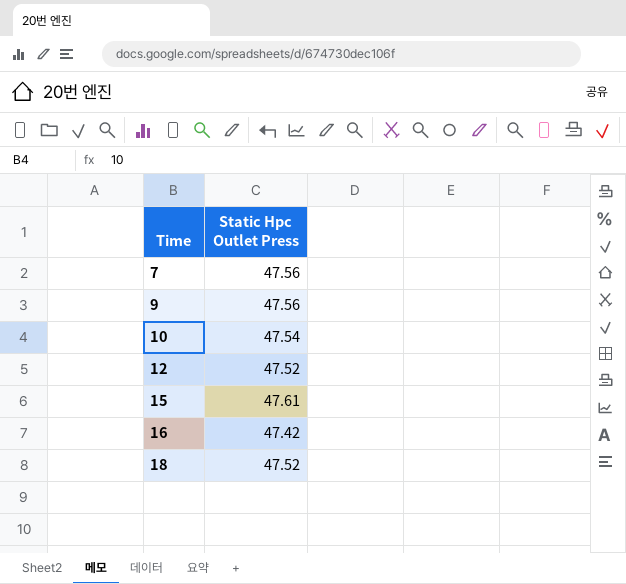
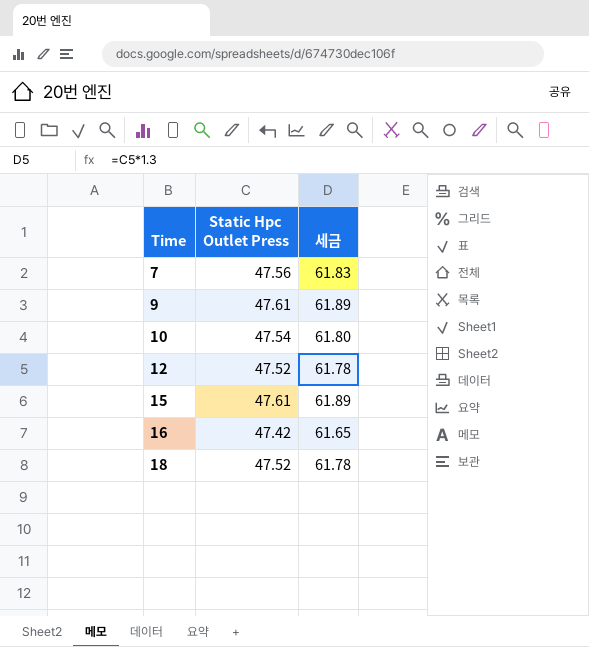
column 세금 | formula: none -> [Static Hpc Outlet Press] * 1.3
9 | Static Hpc Outlet Press: 47.56 -> 47.61

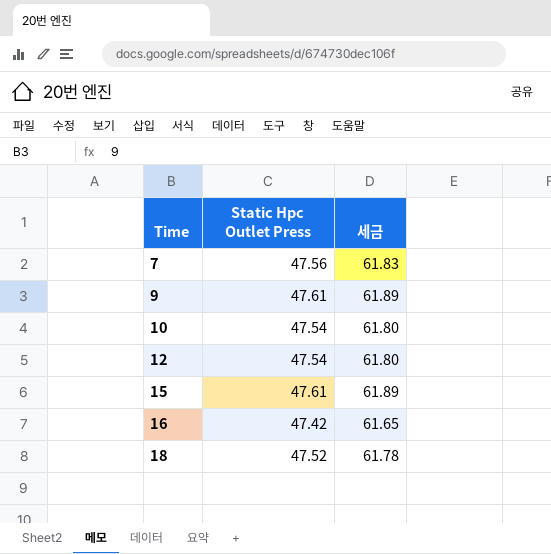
12 | Static Hpc Outlet Press: 47.52 -> 47.54
12 | 세금: 61.78 -> 61.80

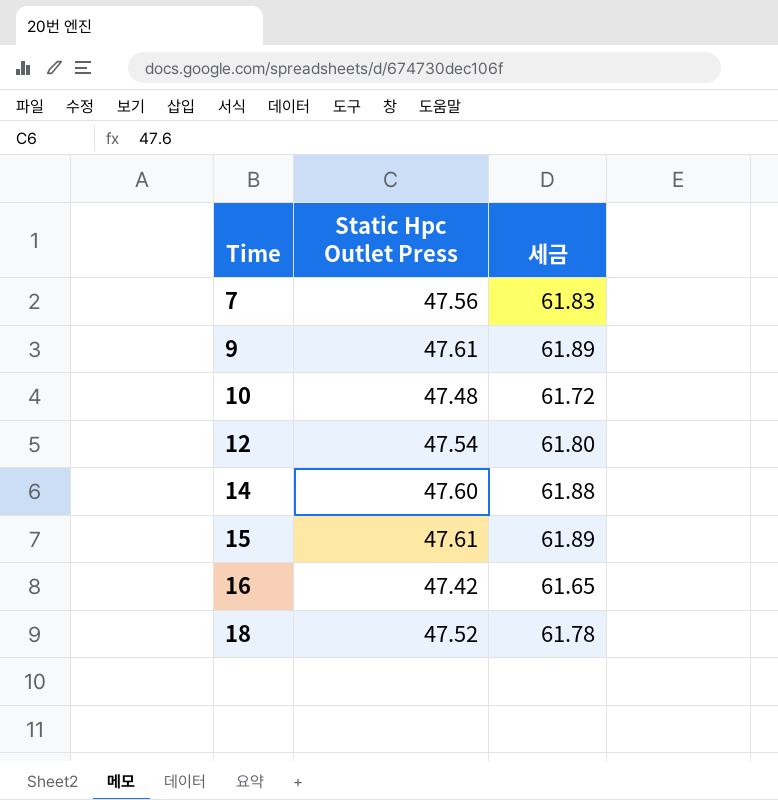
10 | Static Hpc Outlet Press: 47.54 -> 47.48
10 | 세금: 61.80 -> 61.72
row 14: none -> 47.60 | 61.88

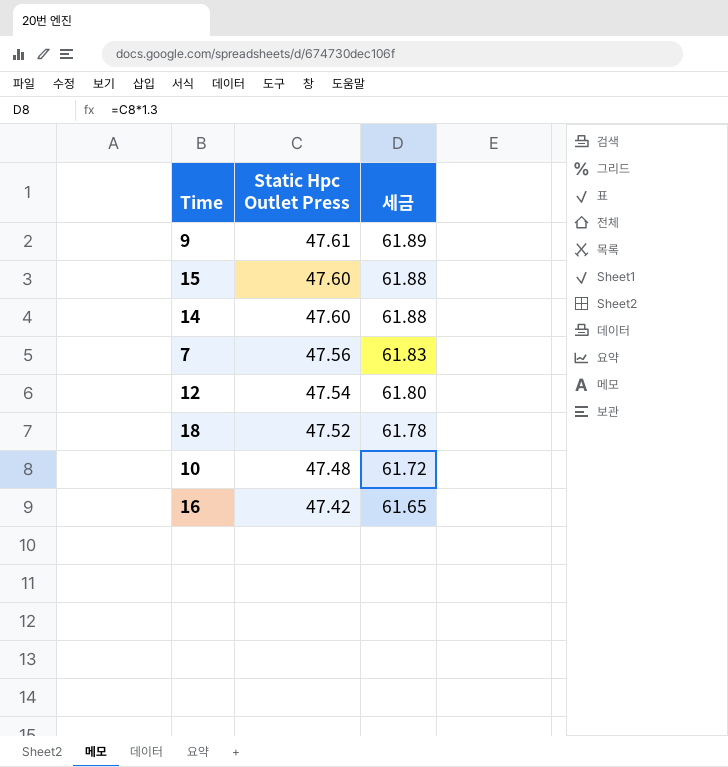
row order: Time ascending -> Static Hpc Outlet Press descending
15 | Static Hpc Outlet Press: 47.61 -> 47.60
15 | 세금: 61.89 -> 61.88

